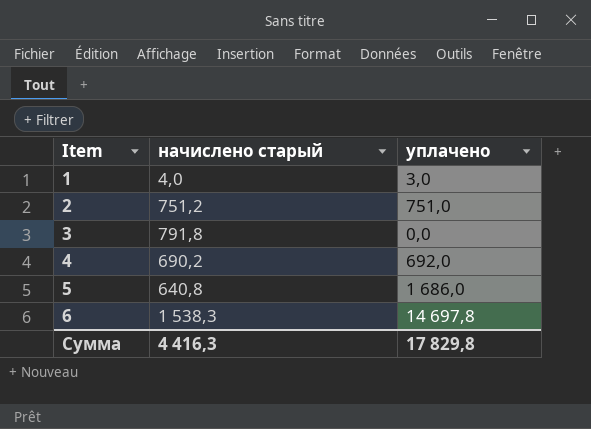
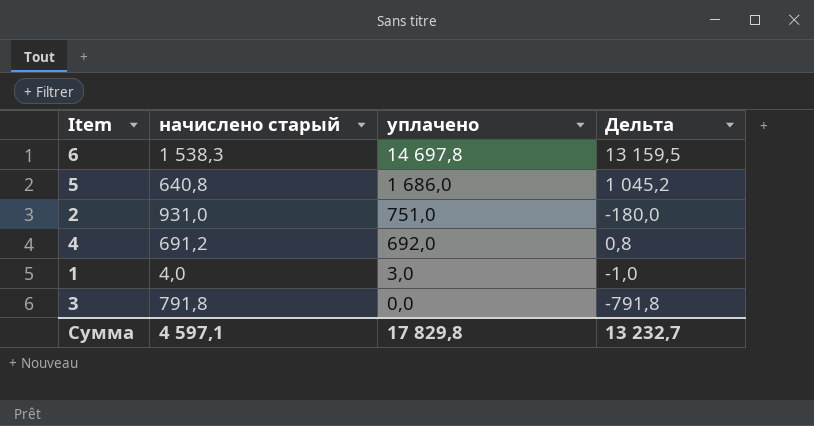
row order: Item ascending -> уплачено descending
column Дельта | formula: none -> [уплачено] - [начислено старый]
2 | начислено старый: 751,2 -> 931,0
4 | начислено старый: 690,2 -> 691,2
Сумма | начислено старый: 4 416,3 -> 4 597,1

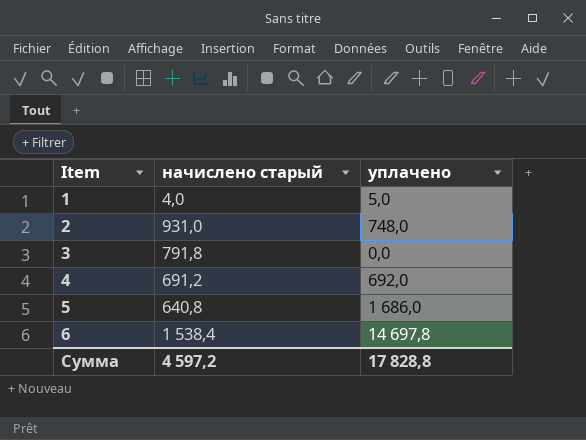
row order: уплачено descending -> Item ascending
column Дельта | formula: [уплачено] - [начислено старый] -> none
1 | уплачено: 3,0 -> 5,0
2 | уплачено: 751,0 -> 748,0
6 | начислено старый: 1 538,3 -> 1 538,4
Сумма | начислено старый: 4 597,1 -> 4 597,2
Сумма | уплачено: 17 829,8 -> 17 828,8

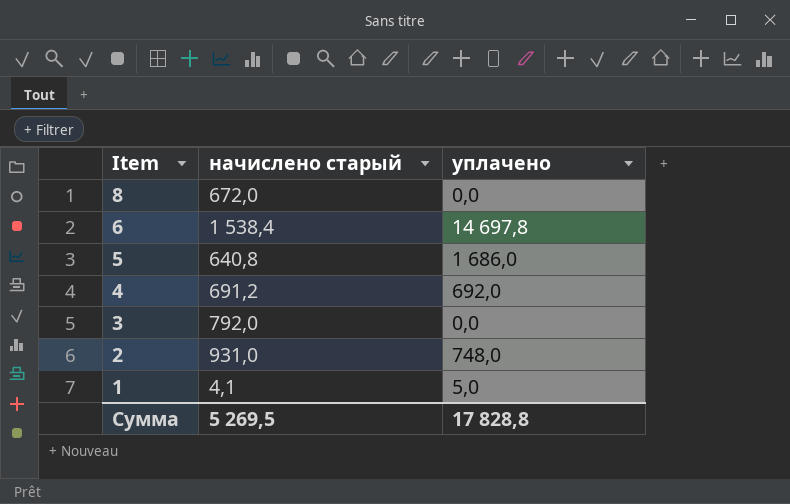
row order: Item ascending -> Item descending
row 8: none -> 672,0 | 0,0
3 | начислено старый: 791,8 -> 792,0
1 | начислено старый: 4,0 -> 4,1
Сумма | начислено старый: 4 597,2 -> 5 269,5

